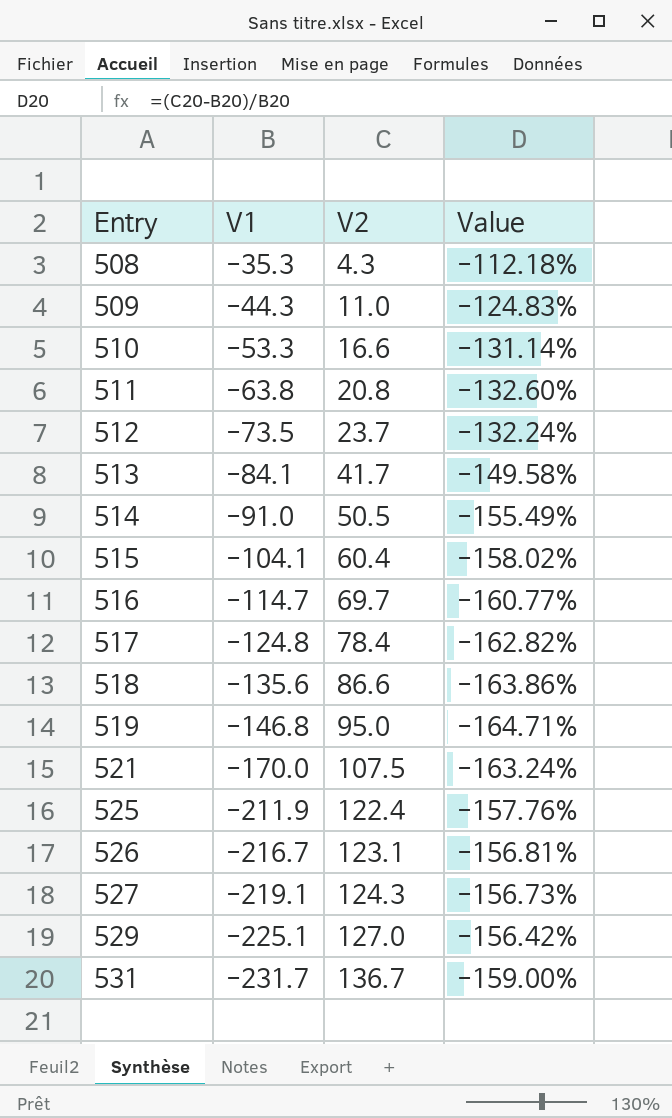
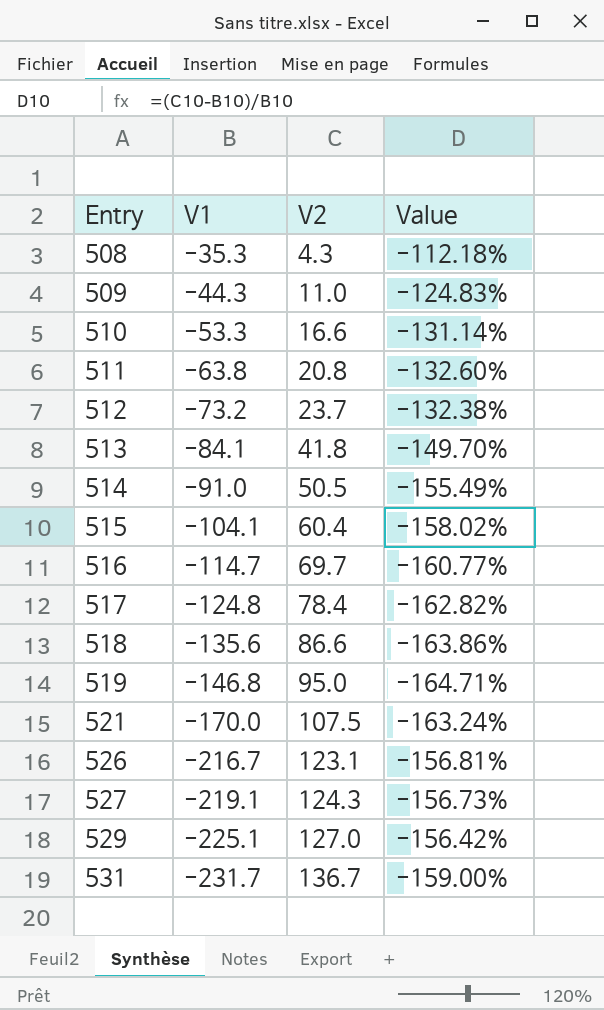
row 525: -211.9 | 122.4 | -157.76% -> none
512 | V1: -73.5 -> -73.2
512 | Value: -132.24% -> -132.38%
513 | V2: 41.7 -> 41.8
513 | Value: -149.58% -> -149.70%

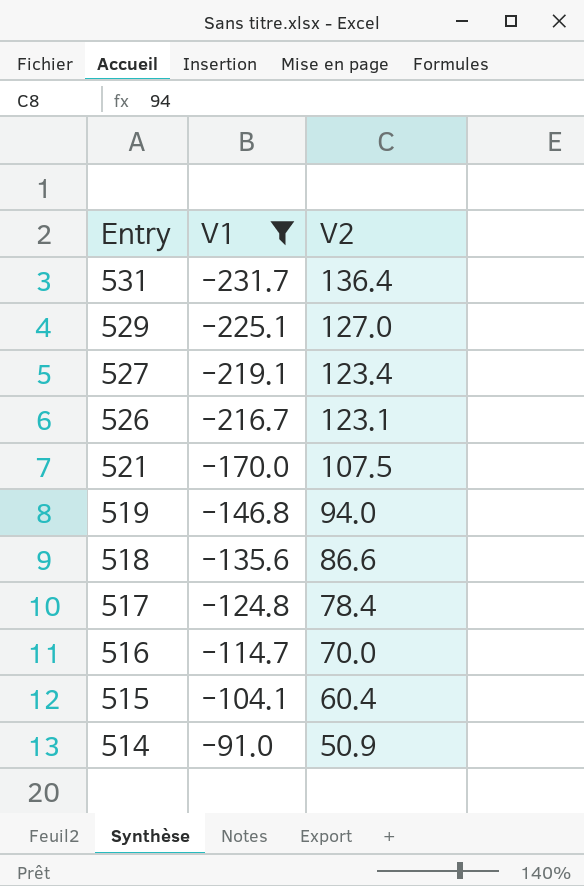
filter: none -> V1 <= -91.0
row order: Entry ascending -> Entry descending
column Value | formula: ([V2] - [V1]) / [V1] -> none
531 | V2: 136.7 -> 136.4
527 | V2: 124.3 -> 123.4
519 | V2: 95.0 -> 94.0
516 | V2: 69.7 -> 70.0
514 | V2: 50.5 -> 50.9

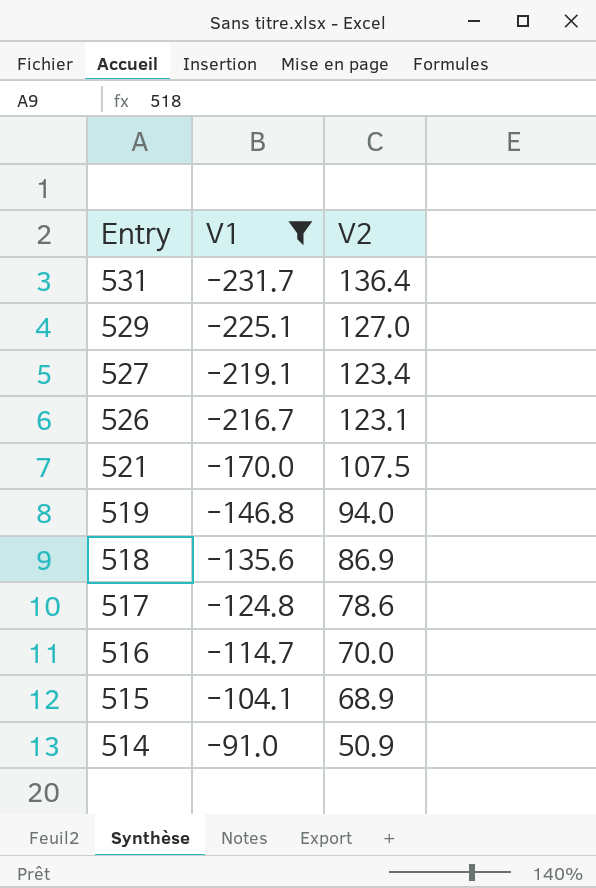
518 | V2: 86.6 -> 86.9
517 | V2: 78.4 -> 78.6
515 | V2: 60.4 -> 68.9

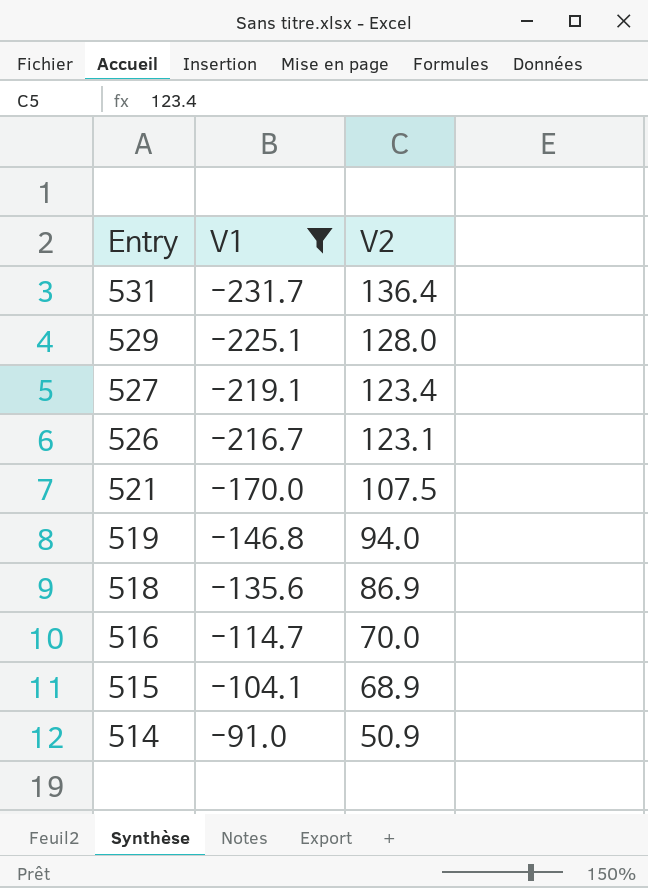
row 517: -124.8 | 78.6 -> none
529 | V2: 127.0 -> 128.0

